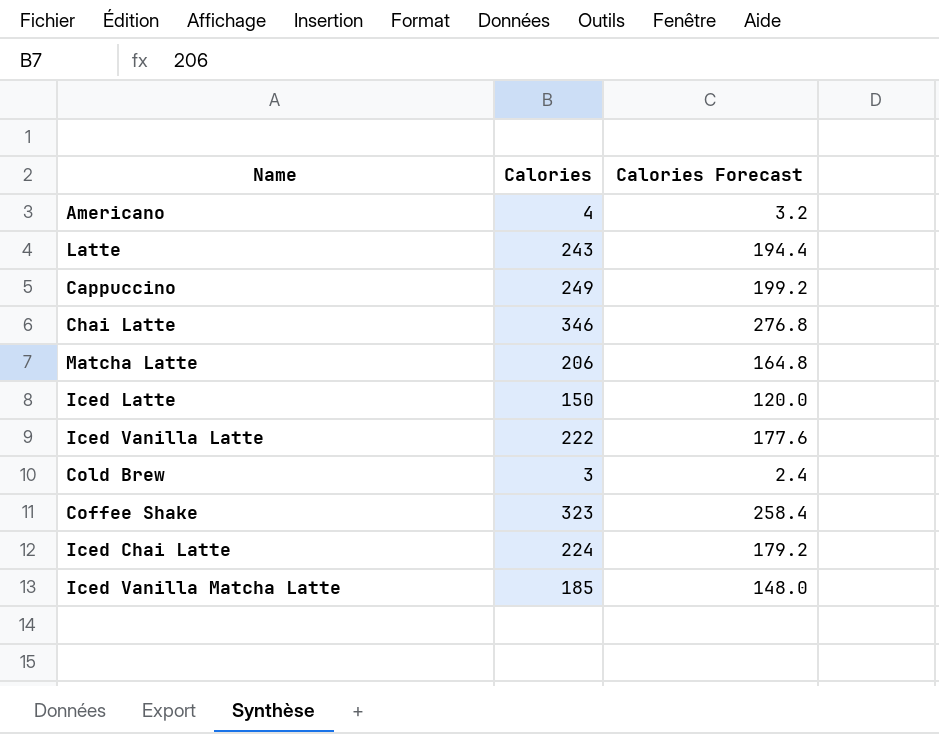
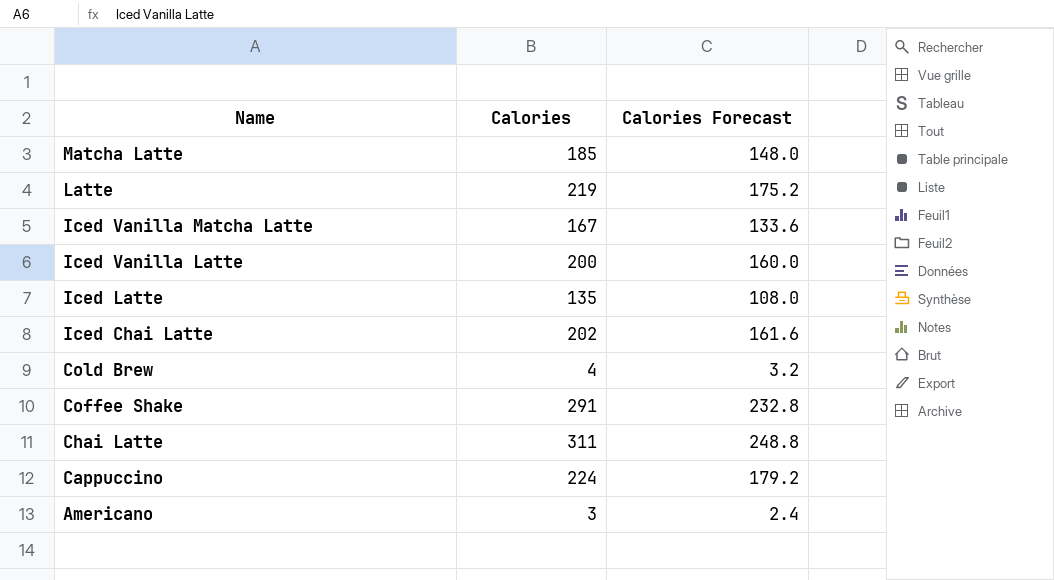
row order: none -> Name descending
Matcha Latte | Calories: 206 -> 185
Matcha Latte | Calories Forecast: 164.8 -> 148.0
Latte | Calories: 243 -> 219
Latte | Calories Forecast: 194.4 -> 175.2
Iced Vanilla Matcha Latte | Calories: 185 -> 167
Iced Vanilla Matcha Latte | Calories Forecast: 148.0 -> 133.6
Iced Vanilla Latte | Calories: 222 -> 200
Iced Vanilla Latte | Calories Forecast: 177.6 -> 160.0
Iced Latte | Calories: 150 -> 135
Iced Latte | Calories Forecast: 120.0 -> 108.0
Iced Chai Latte | Calories: 224 -> 202
Iced Chai Latte | Calories Forecast: 179.2 -> 161.6
Cold Brew | Calories: 3 -> 4
Cold Brew | Calories Forecast: 2.4 -> 3.2
Coffee Shake | Calories: 323 -> 291
Coffee Shake | Calories Forecast: 258.4 -> 232.8
Chai Latte | Calories: 346 -> 311
Chai Latte | Calories Forecast: 276.8 -> 248.8
Cappuccino | Calories: 249 -> 224
Cappuccino | Calories Forecast: 199.2 -> 179.2
Americano | Calories: 4 -> 3
Americano | Calories Forecast: 3.2 -> 2.4

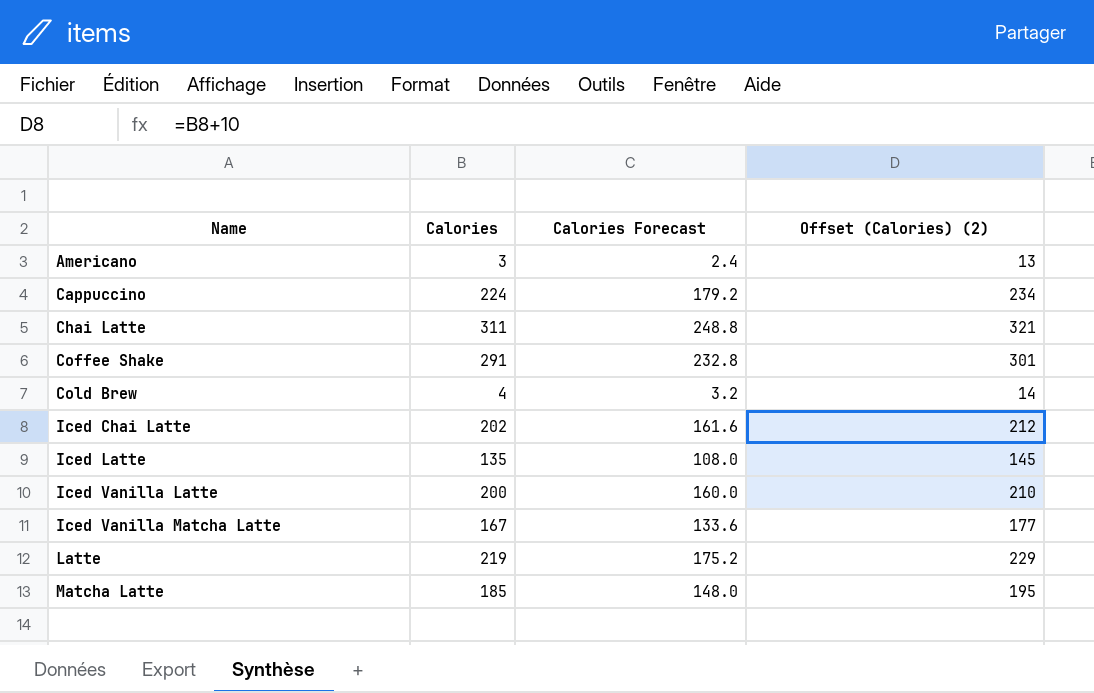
row order: Name descending -> Name ascending
column Offset (Calories) (2) | formula: none -> [Calories] + 10

